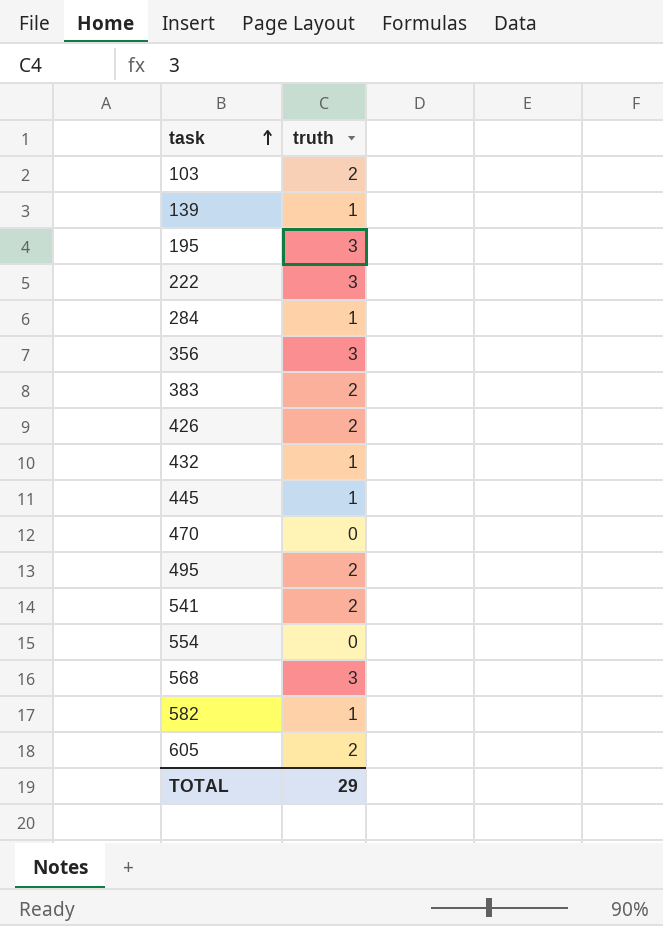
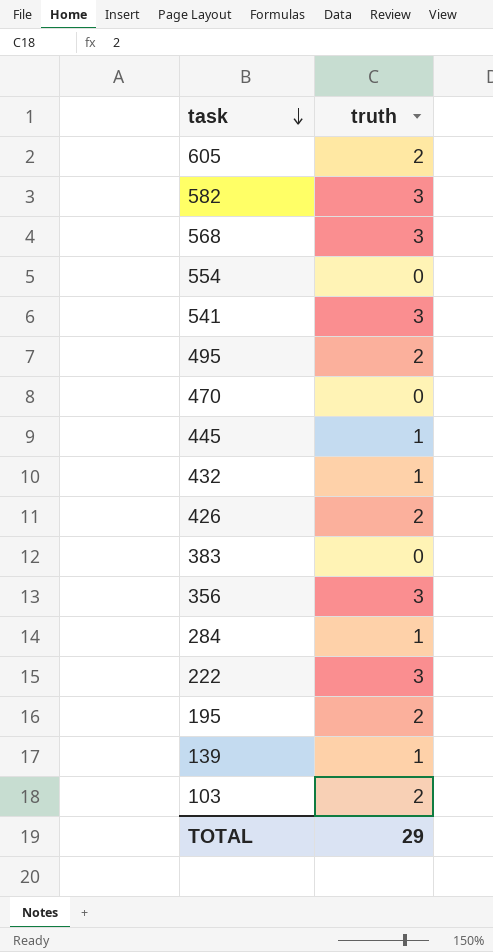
row order: task ascending -> task descending
582 | truth: 1 -> 3
541 | truth: 2 -> 3
383 | truth: 2 -> 0
195 | truth: 3 -> 2

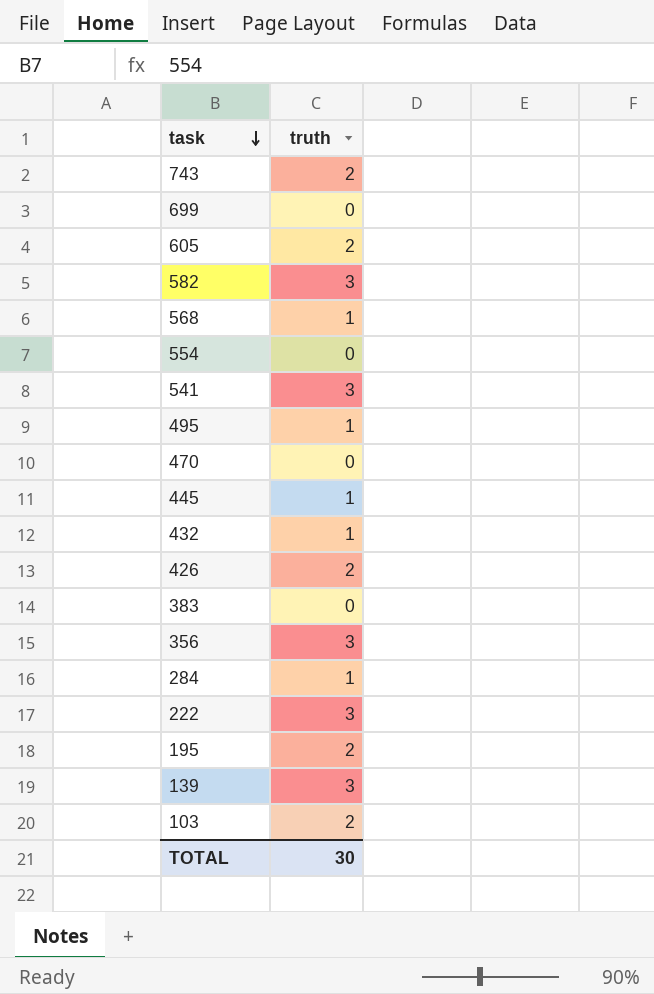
row 743: none -> 2
row 699: none -> 0
568 | truth: 3 -> 1
495 | truth: 2 -> 1
139 | truth: 1 -> 3
TOTAL | truth: 29 -> 30

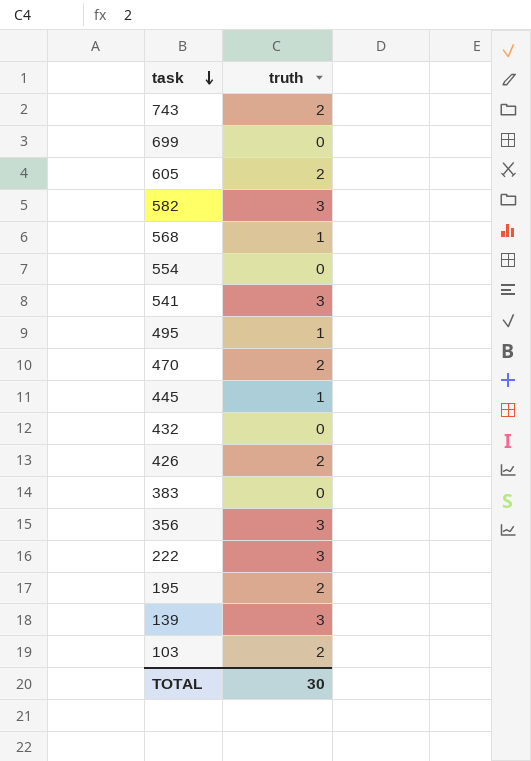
row 284: 1 -> none
470 | truth: 0 -> 2
432 | truth: 1 -> 0

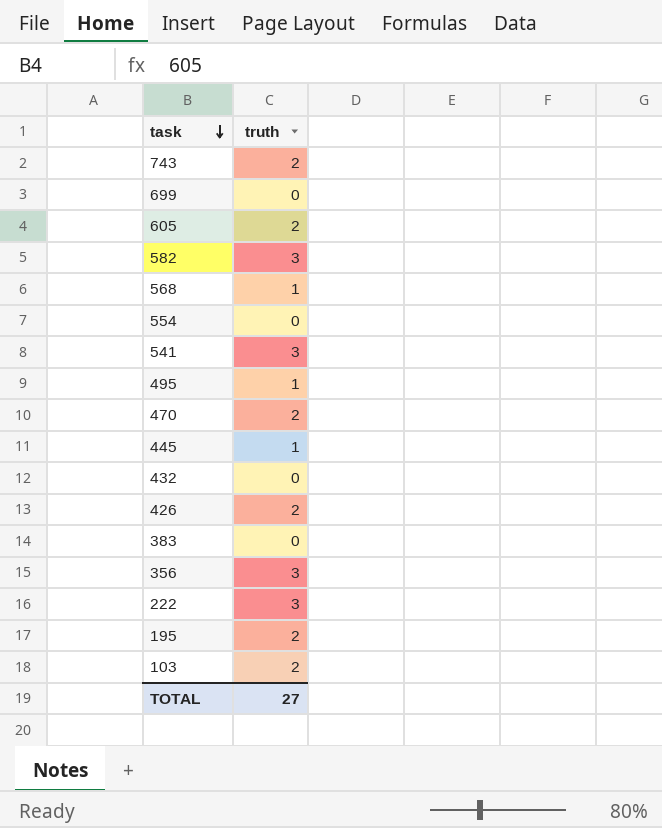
row 139: 3 -> none
TOTAL | truth: 30 -> 27

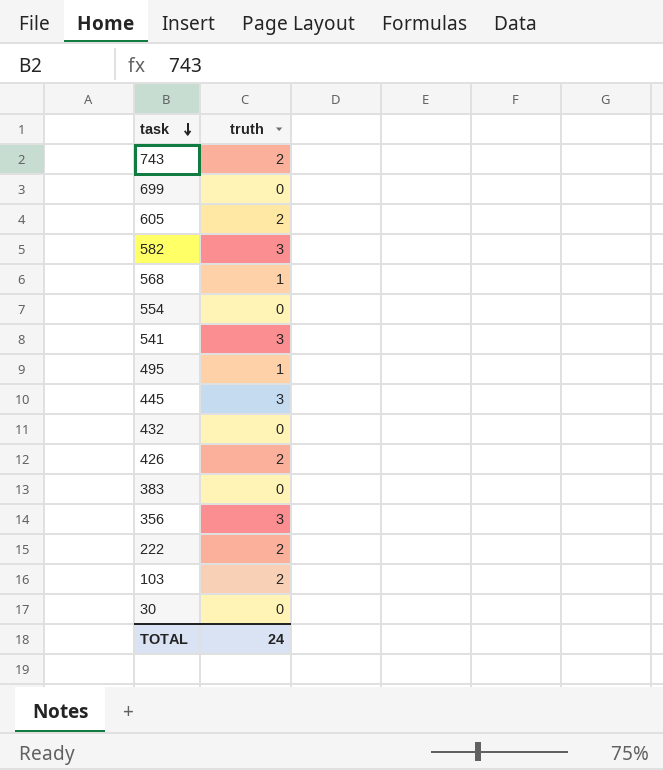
row 470: 2 -> none
row 195: 2 -> none
445 | truth: 1 -> 3
222 | truth: 3 -> 2
row 30: none -> 0
TOTAL | truth: 27 -> 24

